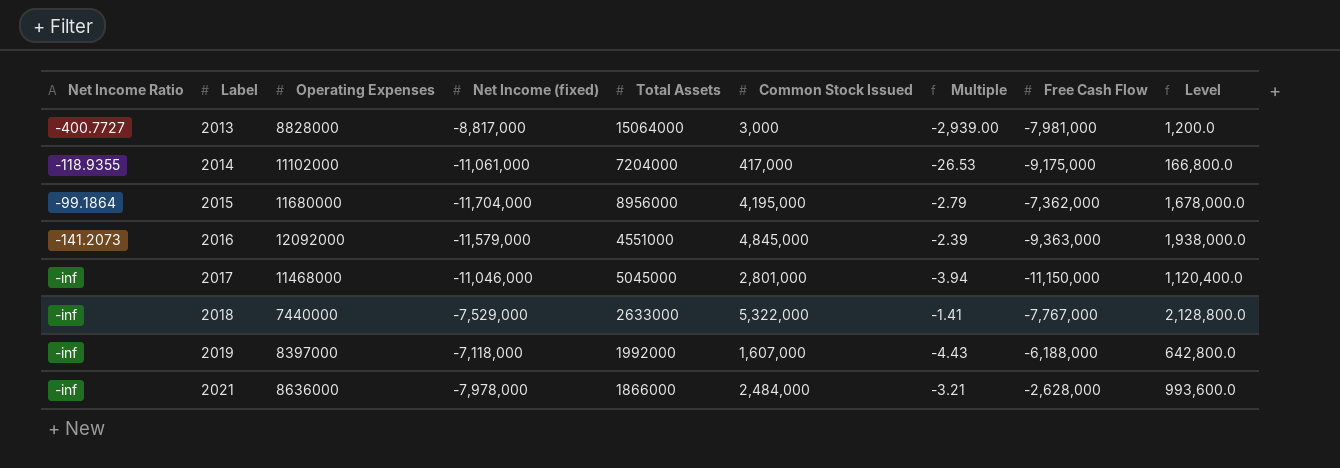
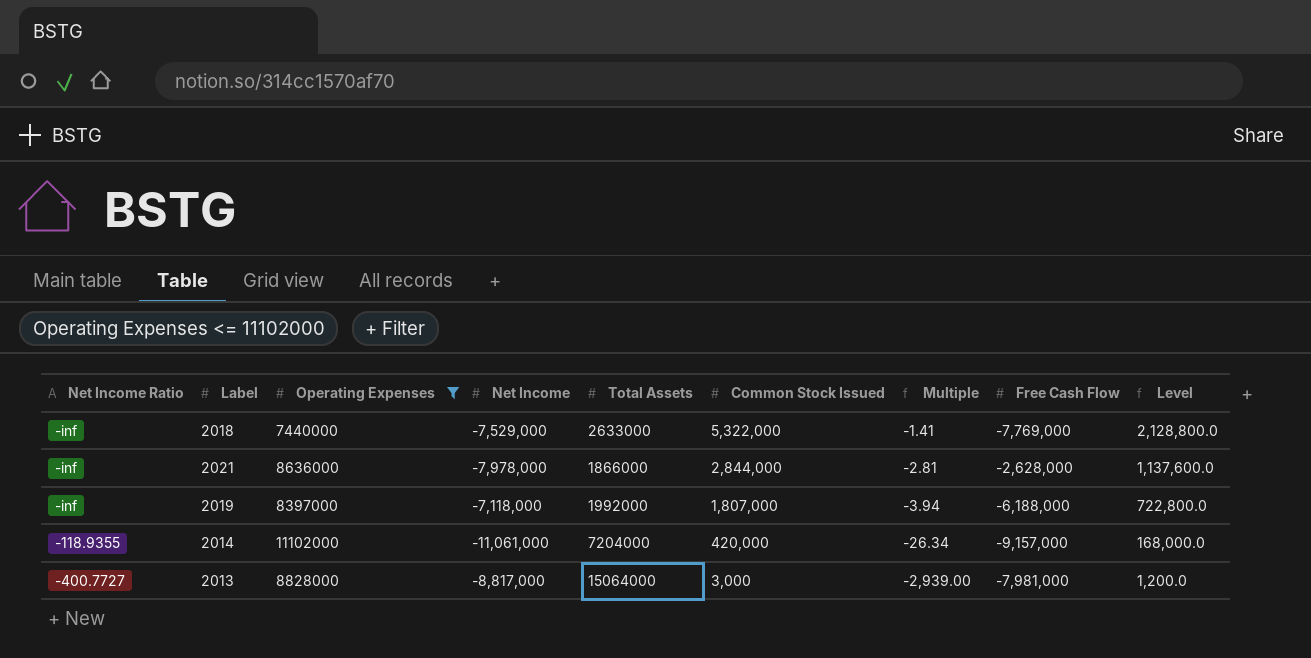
filter: none -> Operating Expenses <= 11102000
row order: Label ascending -> Common Stock Issued descending
column name: Net Income (fixed) -> Net Income
2018 | Free Cash Flow: -7,767,000 -> -7,769,000
2021 | Common Stock Issued: 2,484,000 -> 2,844,000
2021 | Multiple: -3.21 -> -2.81
2021 | Level: 993,600.0 -> 1,137,600.0
2019 | Common Stock Issued: 1,607,000 -> 1,807,000
2019 | Multiple: -4.43 -> -3.94
2019 | Level: 642,800.0 -> 722,800.0
2014 | Common Stock Issued: 417,000 -> 420,000
2014 | Multiple: -26.53 -> -26.34
2014 | Free Cash Flow: -9,175,000 -> -9,157,000
2014 | Level: 166,800.0 -> 168,000.0

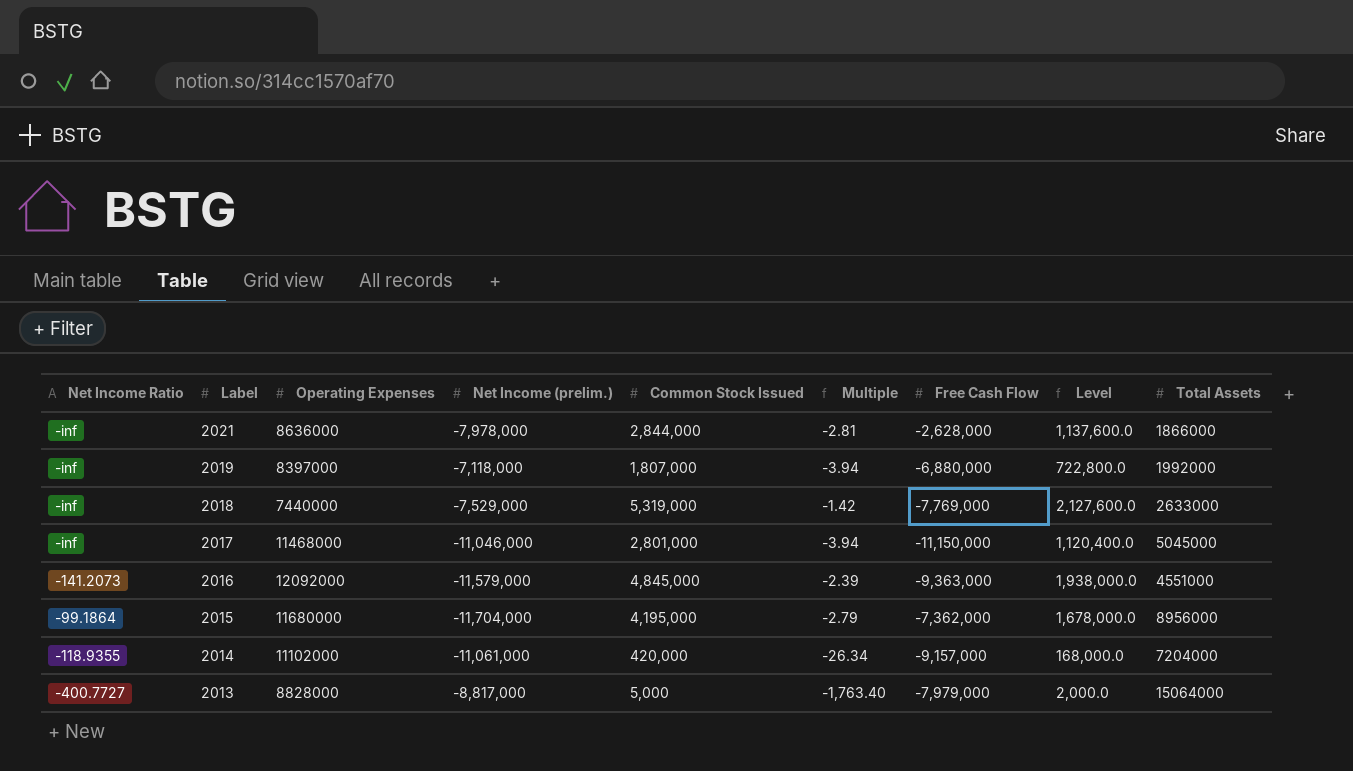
filter: Operating Expenses <= 11102000 -> none
row order: Common Stock Issued descending -> Label descending
column name: Net Income -> Net Income (prelim.)
column Total Assets | position: 5 -> 9
2019 | Free Cash Flow: -6,188,000 -> -6,880,000
2018 | Common Stock Issued: 5,322,000 -> 5,319,000
2018 | Multiple: -1.41 -> -1.42
2018 | Level: 2,128,800.0 -> 2,127,600.0
2013 | Common Stock Issued: 3,000 -> 5,000
2013 | Multiple: -2,939.00 -> -1,763.40
2013 | Free Cash Flow: -7,981,000 -> -7,979,000
2013 | Level: 1,200.0 -> 2,000.0

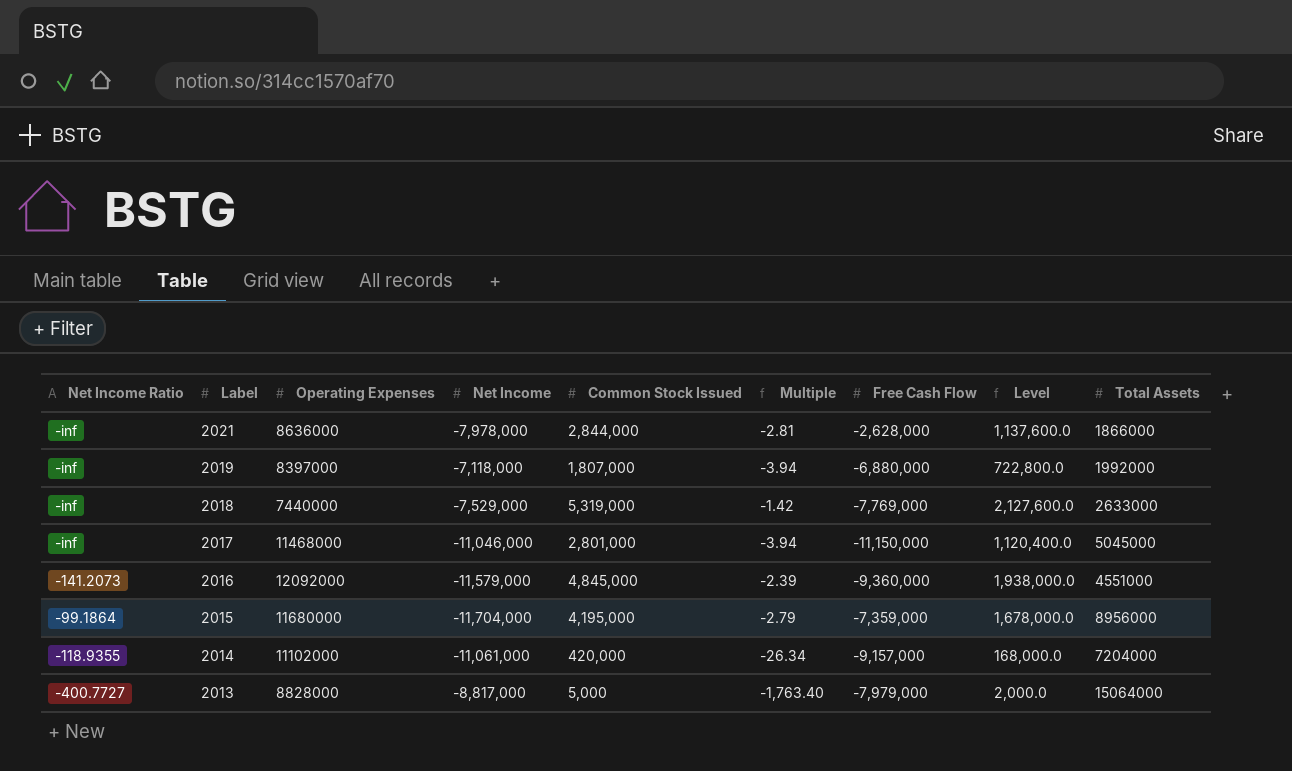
column name: Net Income (prelim.) -> Net Income
2016 | Free Cash Flow: -9,363,000 -> -9,360,000
2015 | Free Cash Flow: -7,362,000 -> -7,359,000

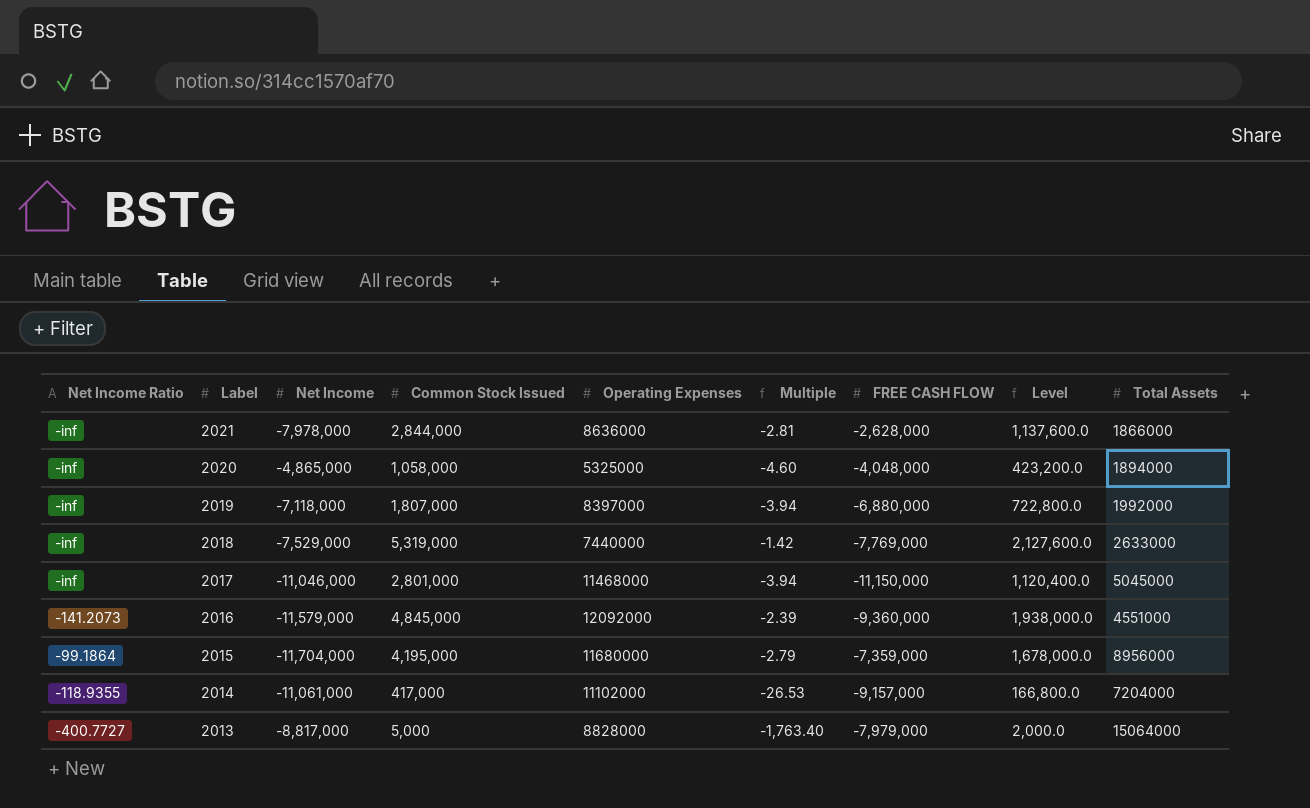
column Operating Expenses | position: 3 -> 5
column name: Free Cash Flow -> FREE CASH FLOW
row 2020: none -> -inf | -4,865,000 | 1,058,000 | 5325000 | -4.60 | -4,048,000 | 423,200.0 | 1894000
2014 | Common Stock Issued: 420,000 -> 417,000
2014 | Multiple: -26.34 -> -26.53
2014 | Level: 168,000.0 -> 166,800.0

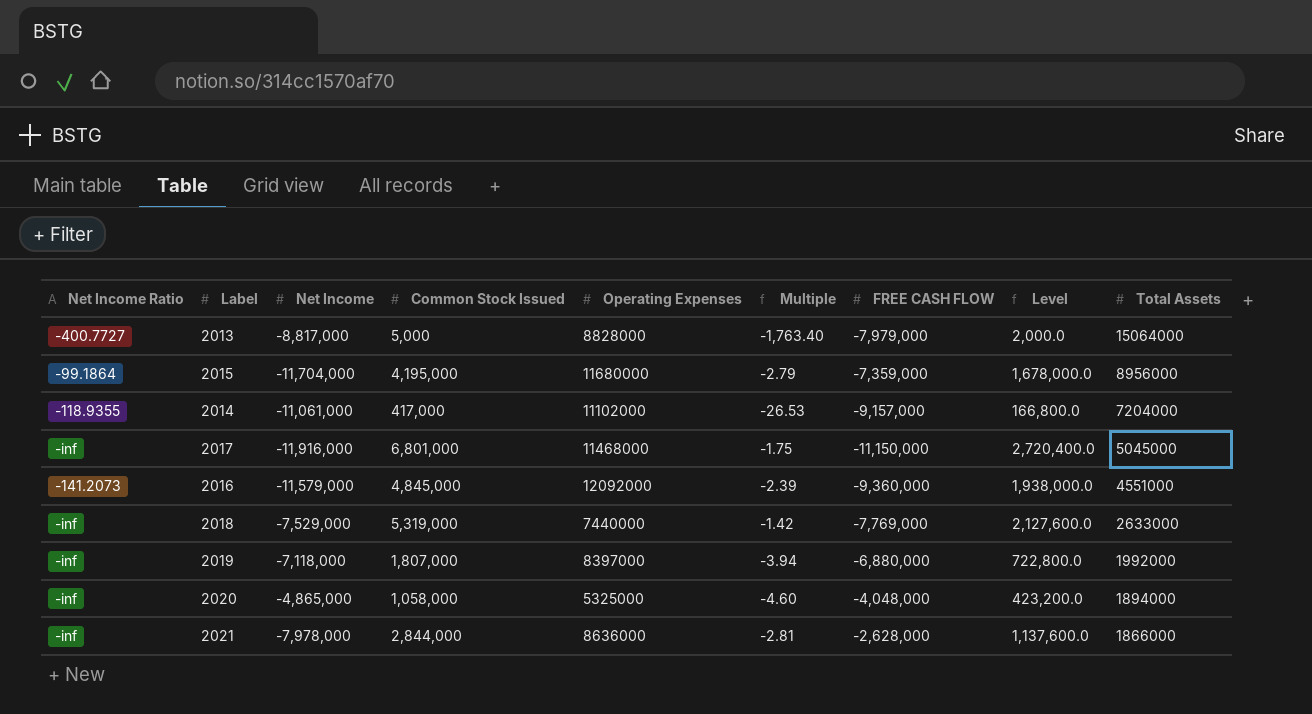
row order: Label descending -> Total Assets descending
2017 | Net Income: -11,046,000 -> -11,916,000
2017 | Common Stock Issued: 2,801,000 -> 6,801,000
2017 | Multiple: -3.94 -> -1.75
2017 | Level: 1,120,400.0 -> 2,720,400.0

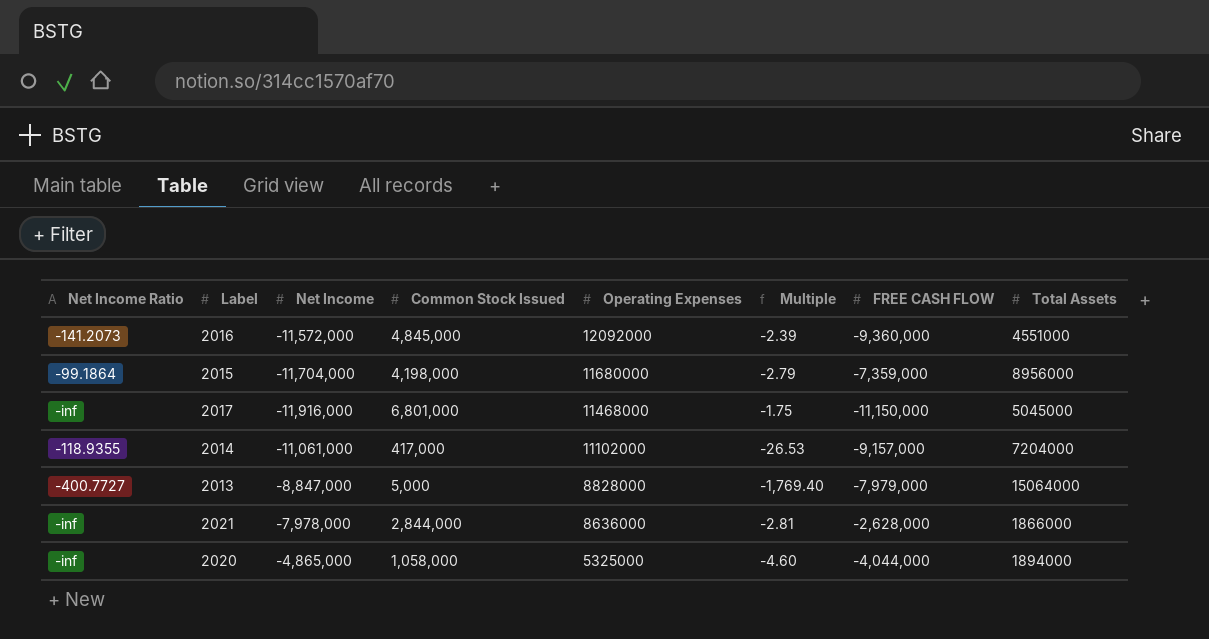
row order: Total Assets descending -> Operating Expenses descending
column Level | formula: [Common Stock Issued] * 0.4 -> none
row 2018: -inf | -7,529,000 | 5,319,000 | 7440000 | -1.42 | -7,769,000 | 2,127,600.0 | 2633000 -> none
row 2019: -inf | -7,118,000 | 1,807,000 | 8397000 | -3.94 | -6,880,000 | 722,800.0 | 1992000 -> none
2016 | Net Income: -11,579,000 -> -11,572,000
2015 | Common Stock Issued: 4,195,000 -> 4,198,000
2013 | Net Income: -8,817,000 -> -8,847,000
2013 | Multiple: -1,763.40 -> -1,769.40
2020 | FREE CASH FLOW: -4,048,000 -> -4,044,000

